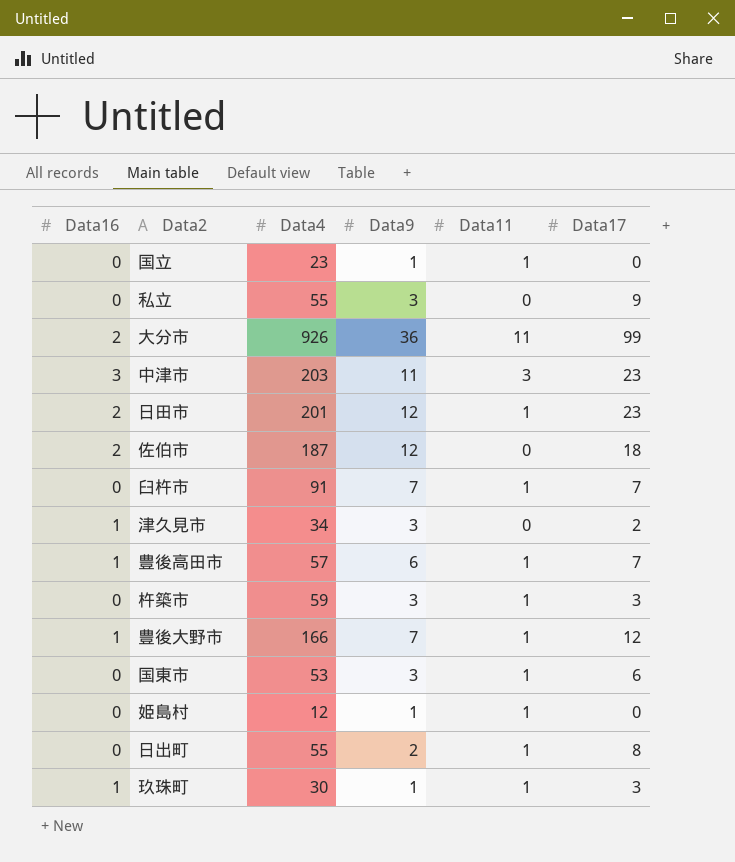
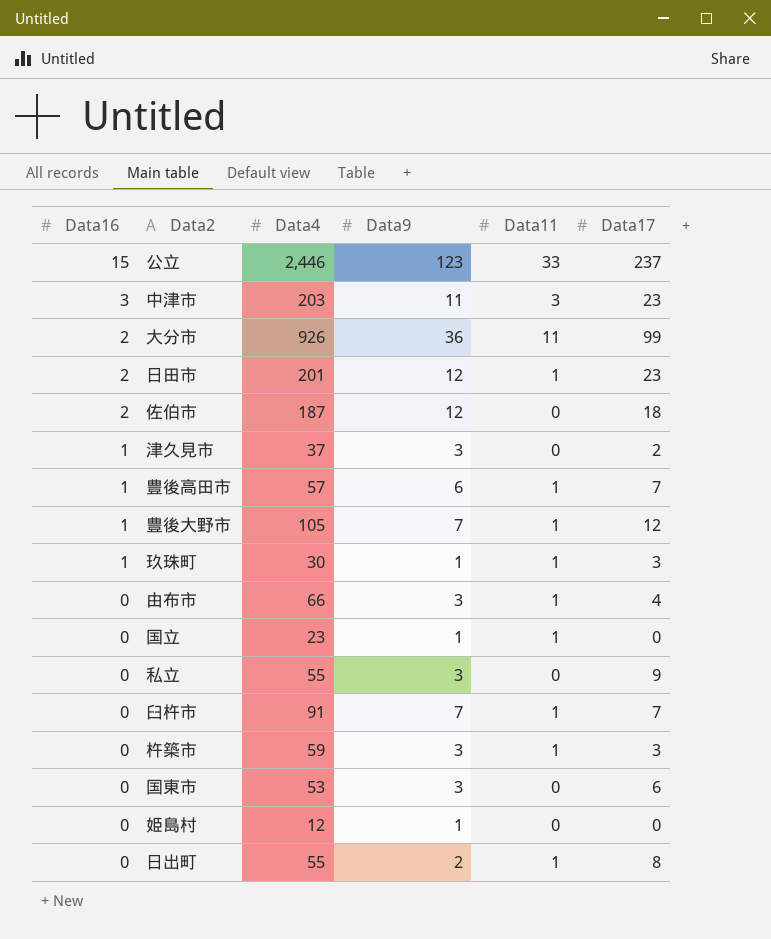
row order: none -> Data16 descending
row 公立: none -> 15 | 2,446 | 123 | 33 | 237
津久見市 | Data4: 34 -> 37
豊後大野市 | Data4: 166 -> 105
row 由布市: none -> 0 | 66 | 3 | 1 | 4
国東市 | Data11: 1 -> 0
姫島村 | Data11: 1 -> 0

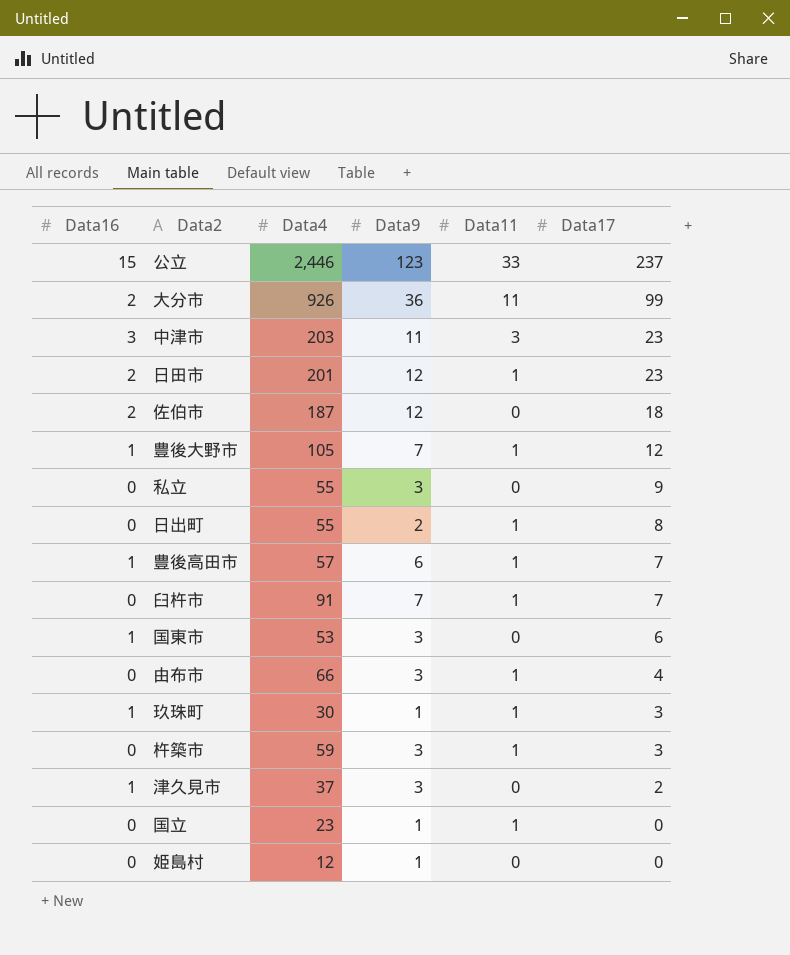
row order: Data16 descending -> Data17 descending
国東市 | Data16: 0 -> 1

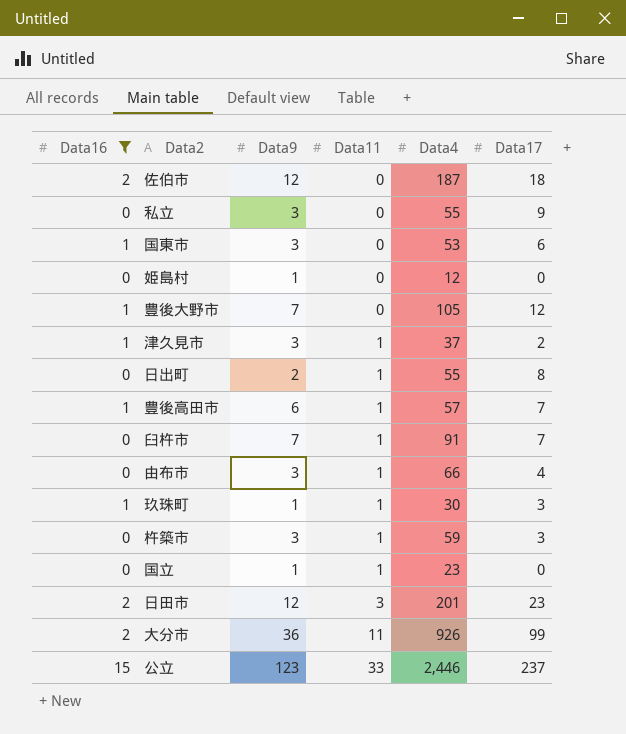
filter: none -> Data16 != 3
row order: Data17 descending -> Data11 ascending
column Data4 | position: 3 -> 5
豊後大野市 | Data11: 1 -> 0
津久見市 | Data11: 0 -> 1
日田市 | Data11: 1 -> 3

